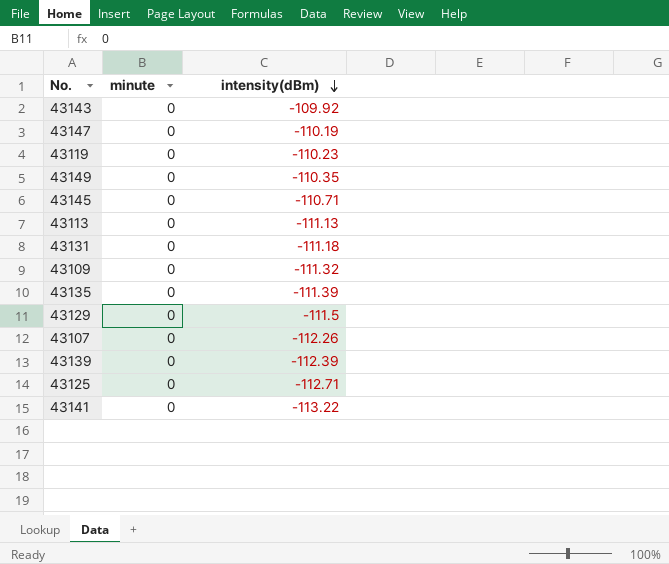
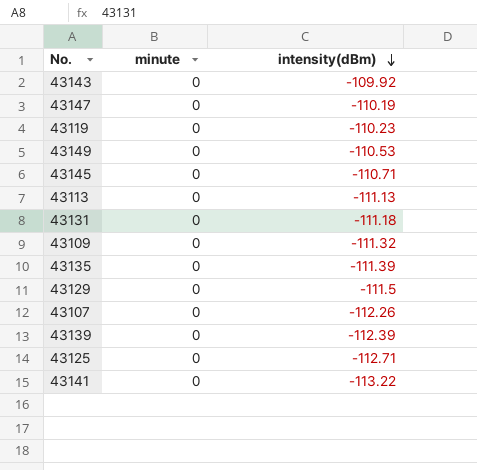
43149 | intensity(dBm): -110.35 -> -110.53

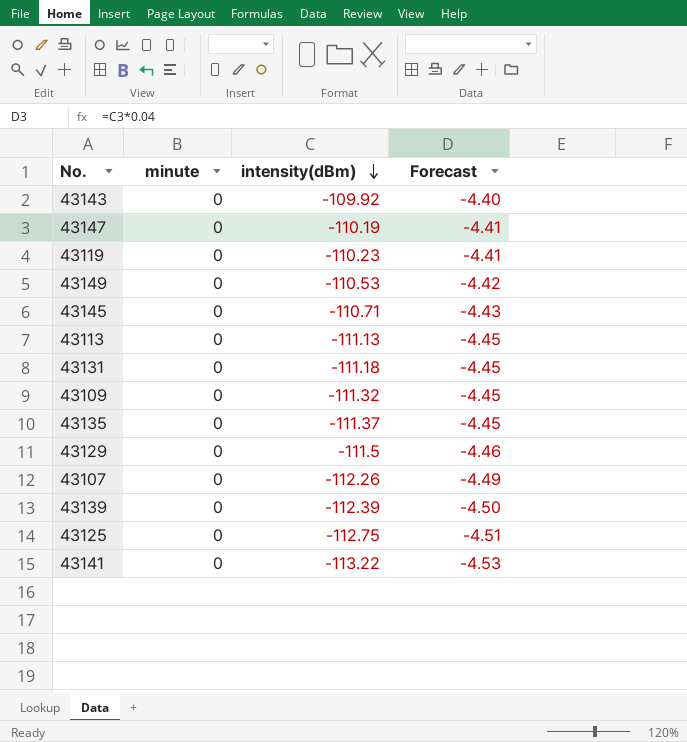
column Forecast | formula: none -> [intensity(dBm)] * 0.04
43135 | intensity(dBm): -111.39 -> -111.37
43125 | intensity(dBm): -112.71 -> -112.75

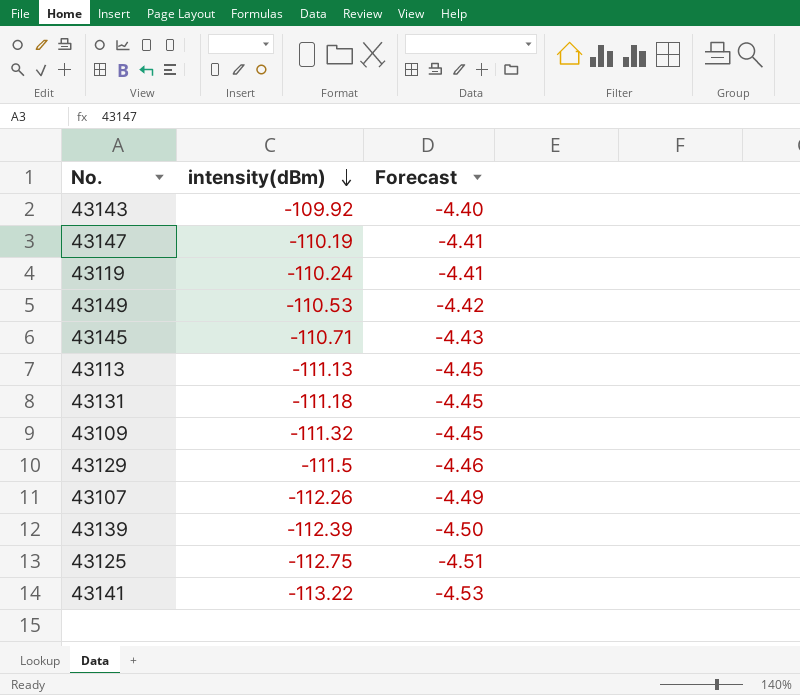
column minute | position: 2 -> none
row 43135: 0 | -111.37 | -4.45 -> none
43119 | intensity(dBm): -110.23 -> -110.24

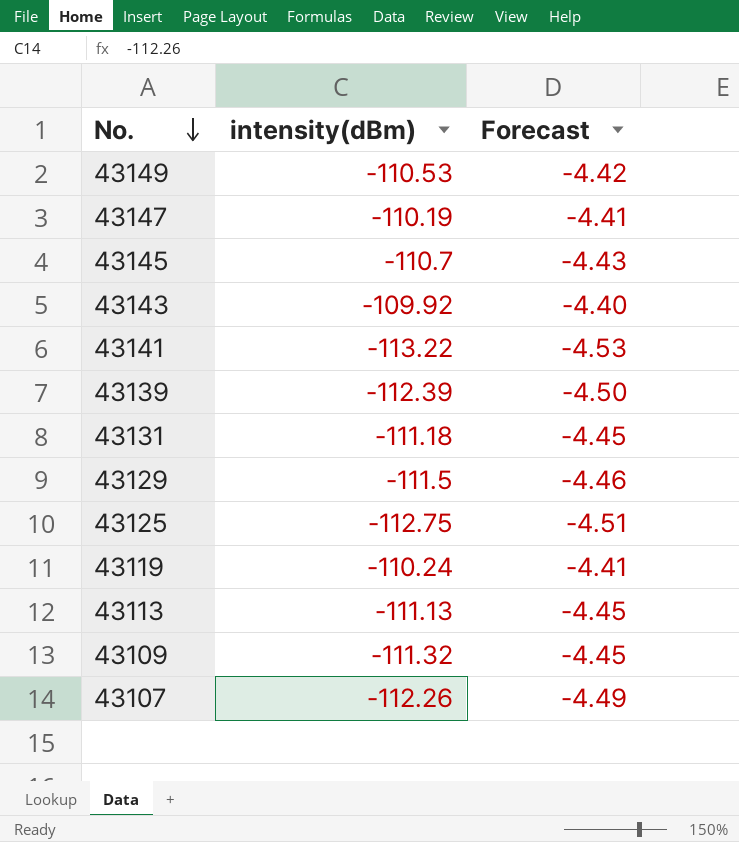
row order: intensity(dBm) descending -> No. descending
43145 | intensity(dBm): -110.71 -> -110.7

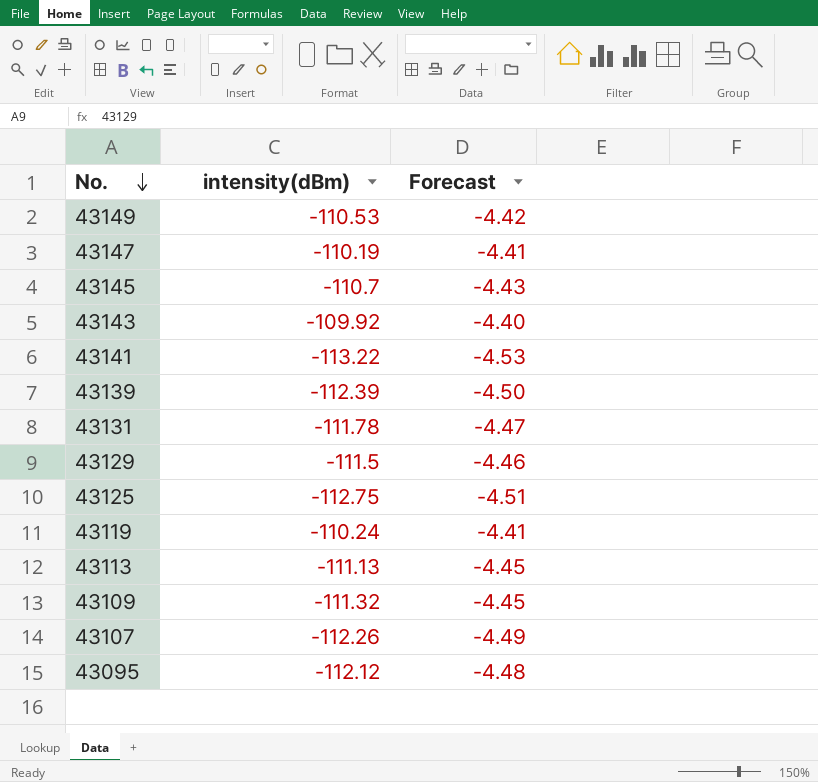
43131 | intensity(dBm): -111.18 -> -111.78
43131 | Forecast: -4.45 -> -4.47
row 43095: none -> -112.12 | -4.48

